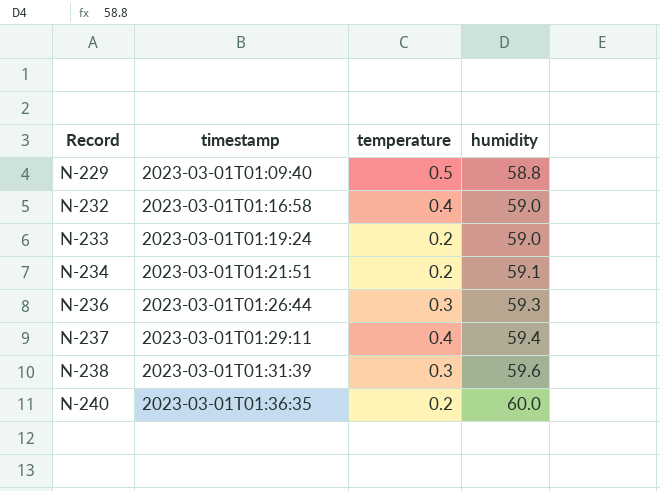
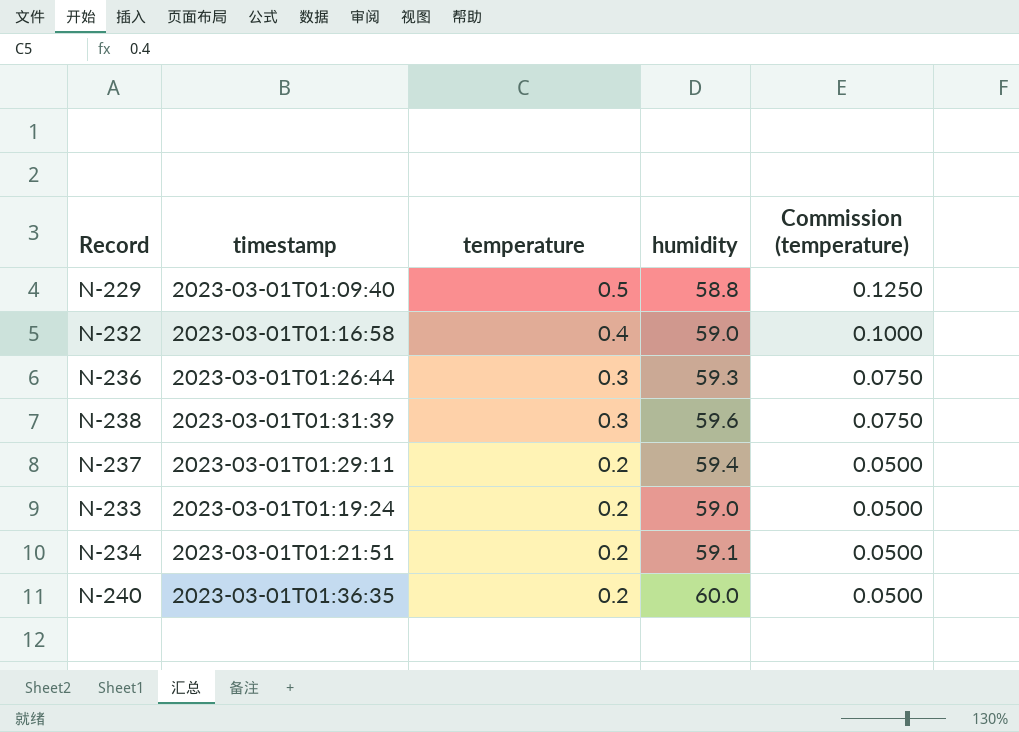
row order: Record ascending -> temperature descending
column Commission (temperature) | formula: none -> [temperature] * 0.25
N-237 | temperature: 0.4 -> 0.2

